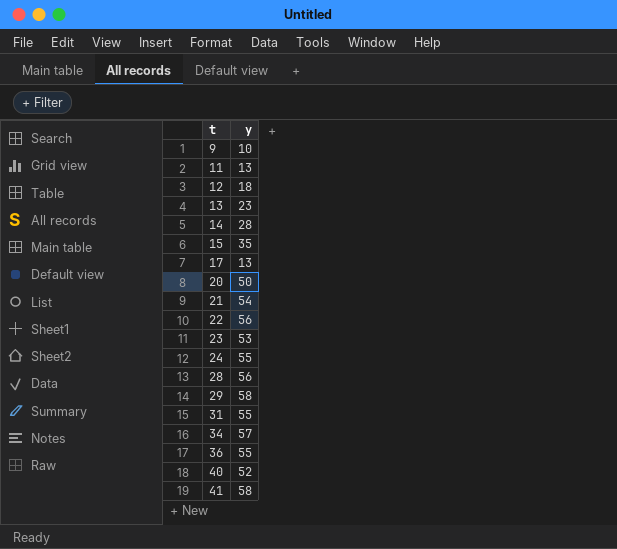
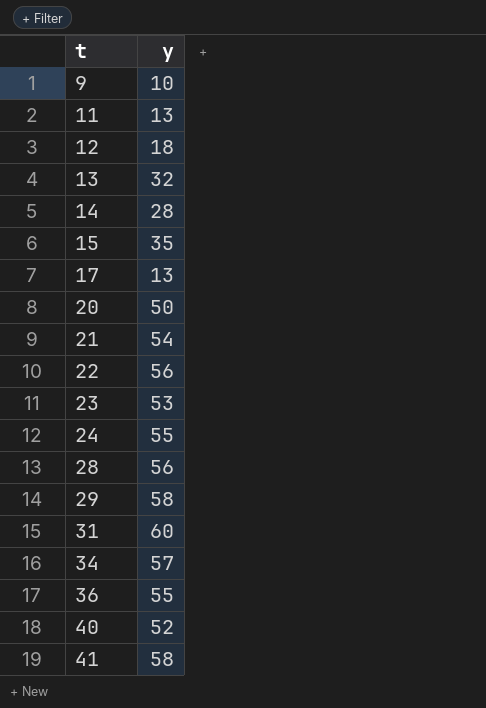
13 | y: 23 -> 32
31 | y: 55 -> 60

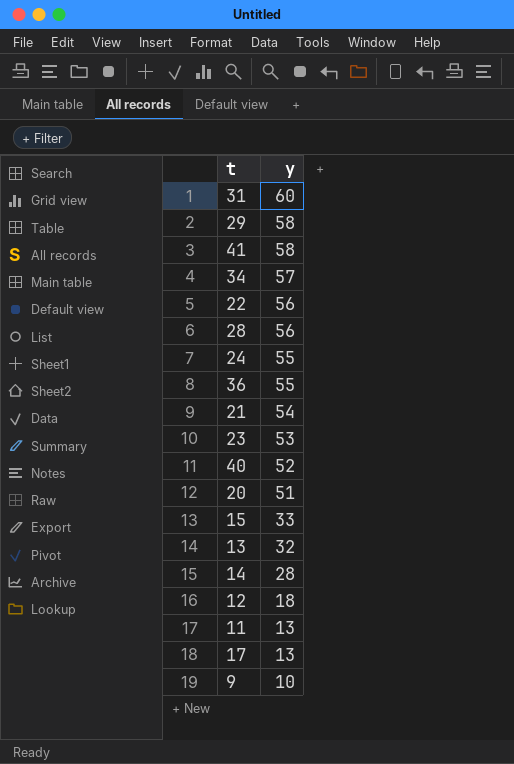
row order: t ascending -> y descending
20 | y: 50 -> 51
15 | y: 35 -> 33

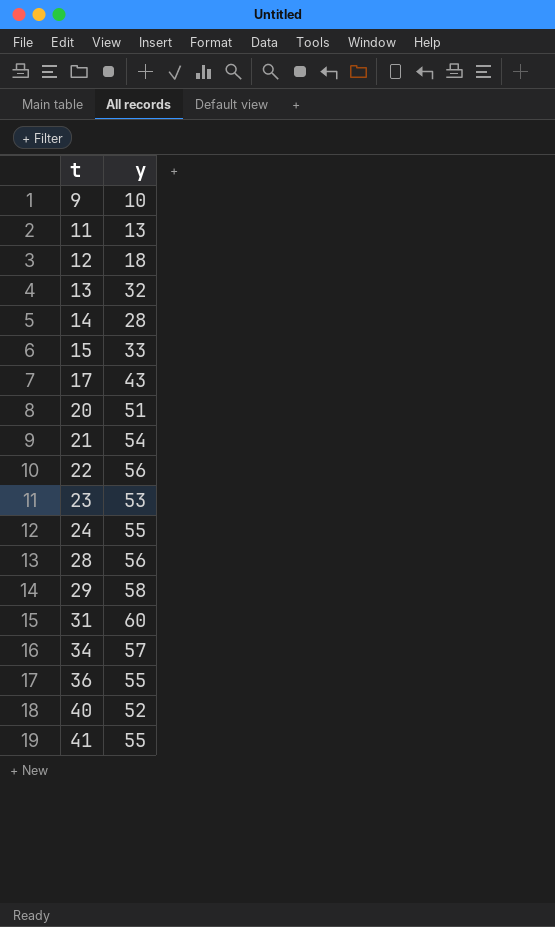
row order: y descending -> t ascending
17 | y: 13 -> 43
41 | y: 58 -> 55

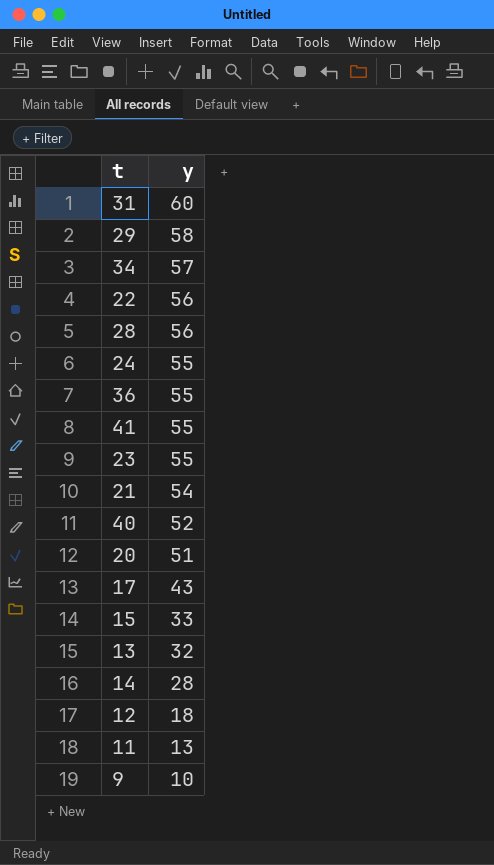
row order: t ascending -> y descending
23 | y: 53 -> 55

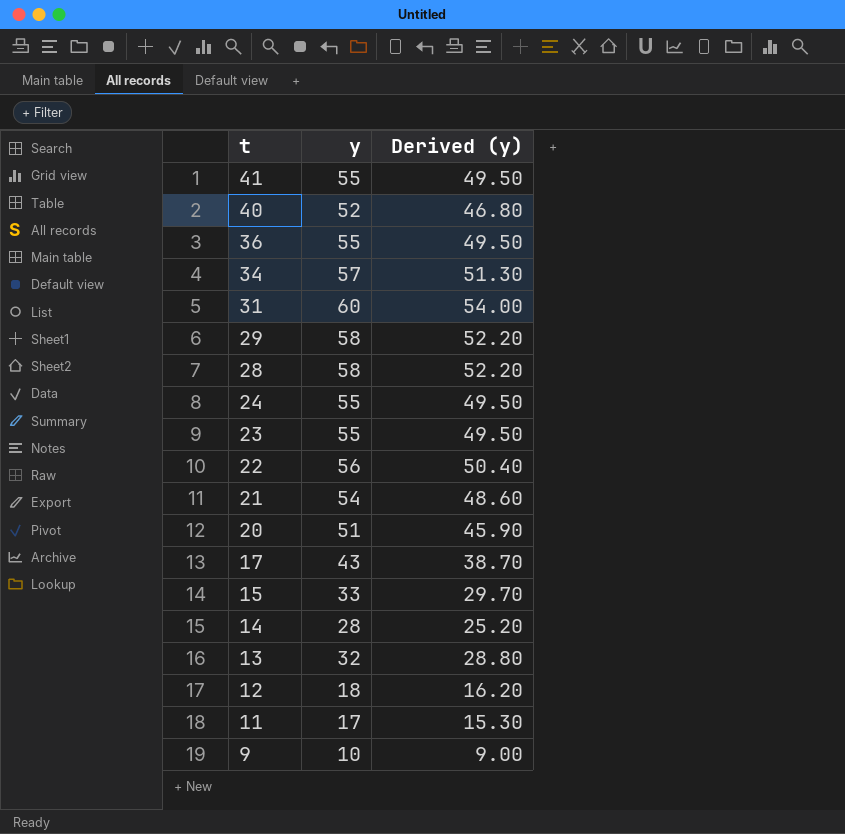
row order: y descending -> t descending
column Derived (y) | formula: none -> [y] * 0.9
28 | y: 56 -> 58
11 | y: 13 -> 17

